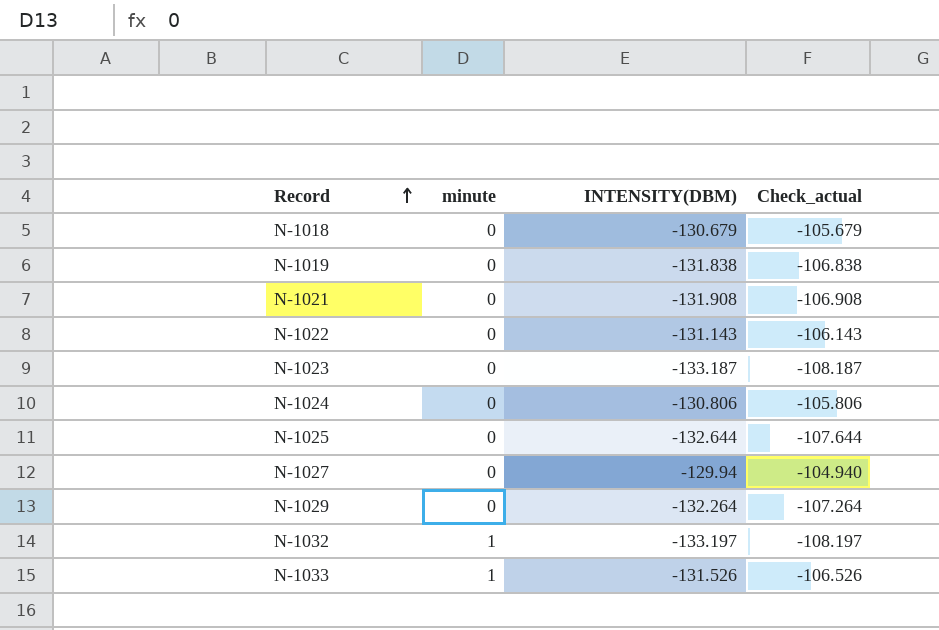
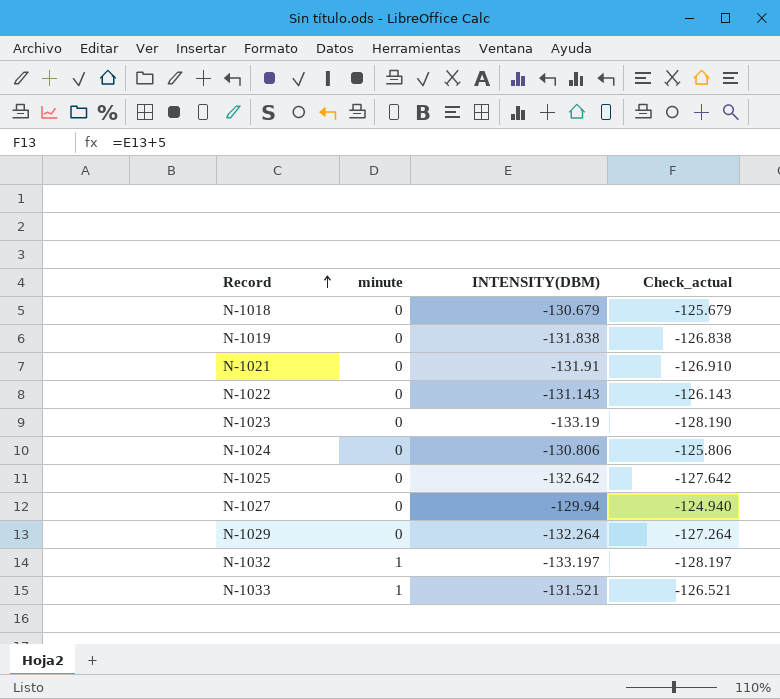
column Check_actual | formula: [INTENSITY(DBM)] + 25 -> [INTENSITY(DBM)] + 5
N-1021 | INTENSITY(DBM): -131.908 -> -131.91
N-1023 | INTENSITY(DBM): -133.187 -> -133.19
N-1025 | INTENSITY(DBM): -132.644 -> -132.642
N-1033 | INTENSITY(DBM): -131.526 -> -131.521

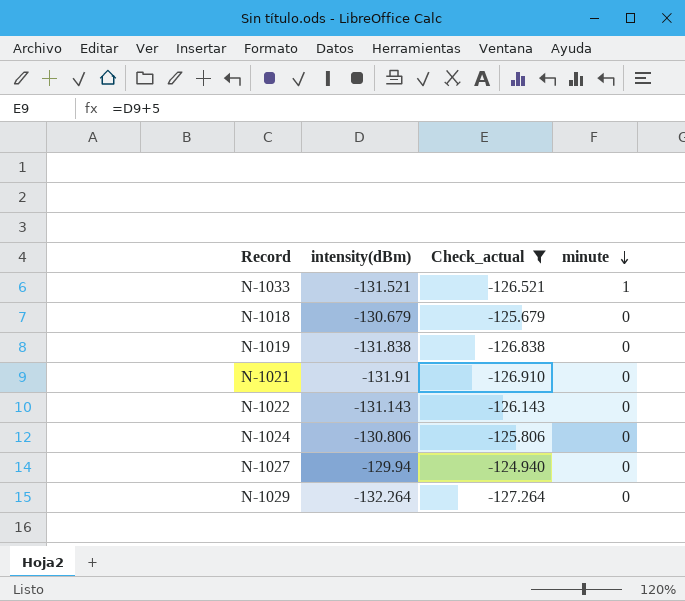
filter: none -> Check_actual >= -127.264
row order: Record ascending -> minute descending
column name: INTENSITY(DBM) -> intensity(dBm)
column minute | position: 2 -> 4

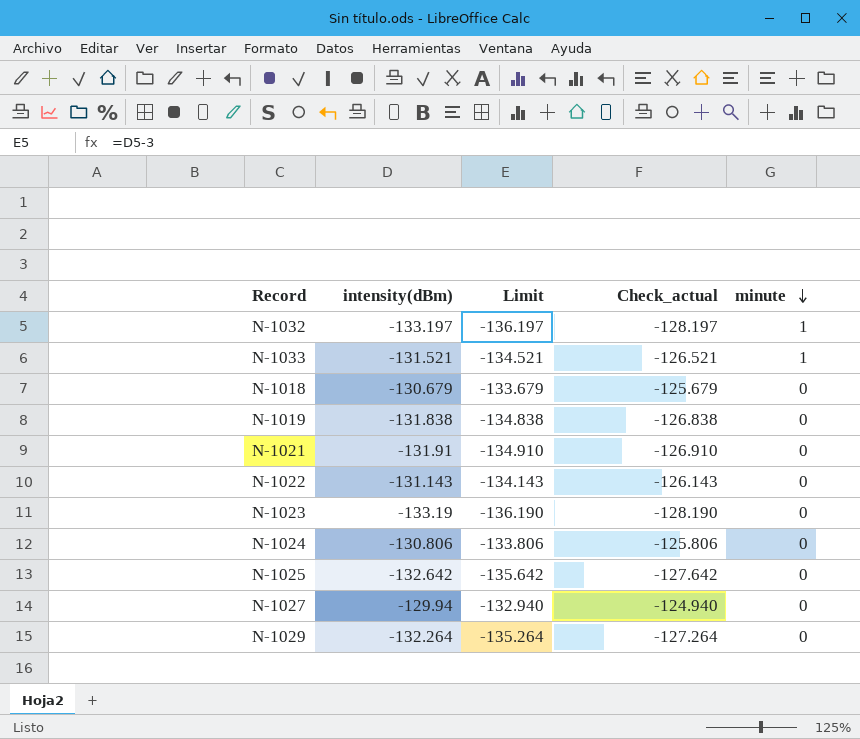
filter: Check_actual >= -127.264 -> none
column Limit | formula: none -> [intensity(dBm)] - 3

